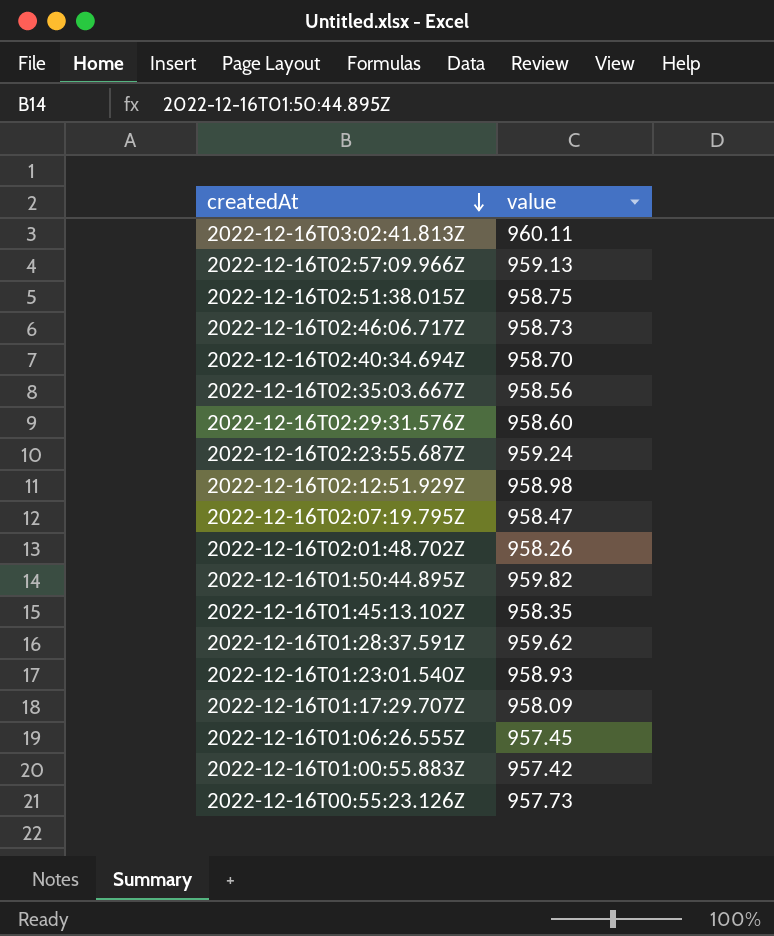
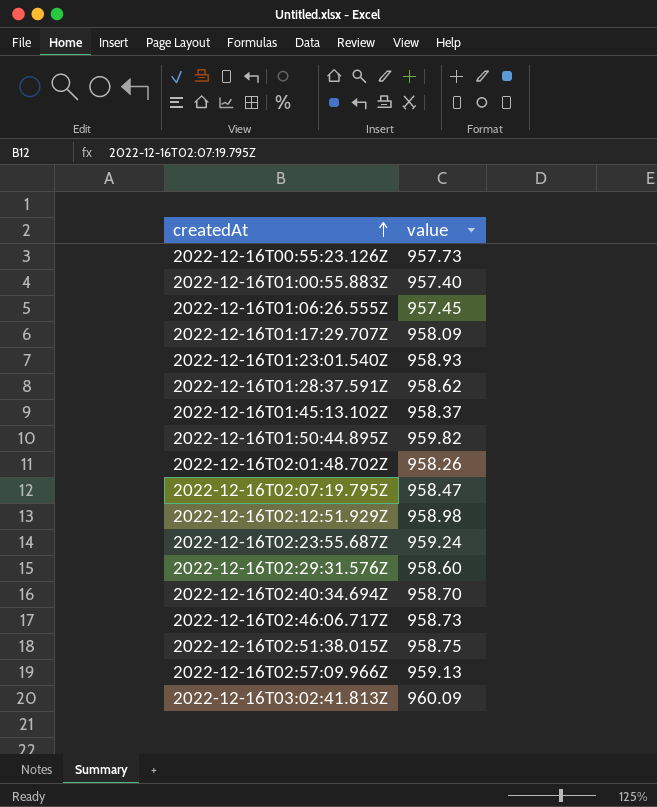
row order: createdAt descending -> createdAt ascending
row 2022-12-16T02:35:03.667Z: 958.56 -> none
2022-12-16T01:00:55.883Z | value: 957.42 -> 957.40
2022-12-16T01:28:37.591Z | value: 959.62 -> 958.62
2022-12-16T01:45:13.102Z | value: 958.35 -> 958.37
2022-12-16T03:02:41.813Z | value: 960.11 -> 960.09

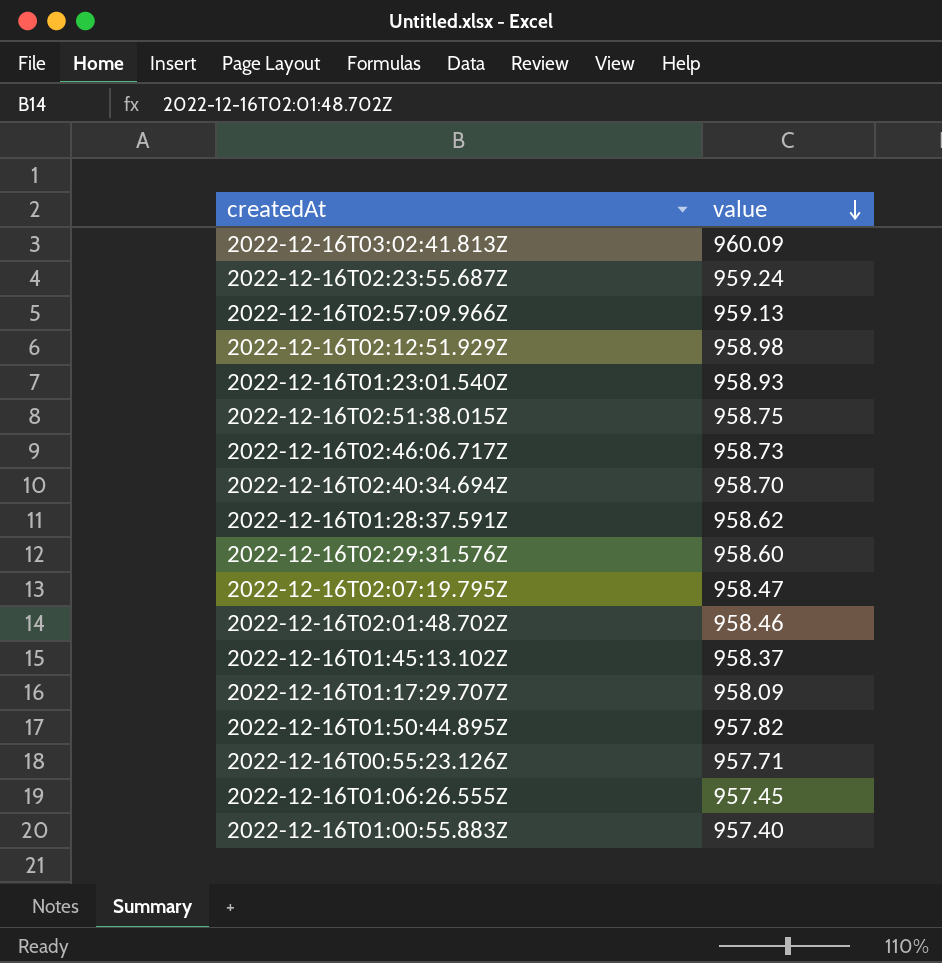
row order: createdAt ascending -> value descending
2022-12-16T02:01:48.702Z | value: 958.26 -> 958.46
2022-12-16T01:50:44.895Z | value: 959.82 -> 957.82
2022-12-16T00:55:23.126Z | value: 957.73 -> 957.71

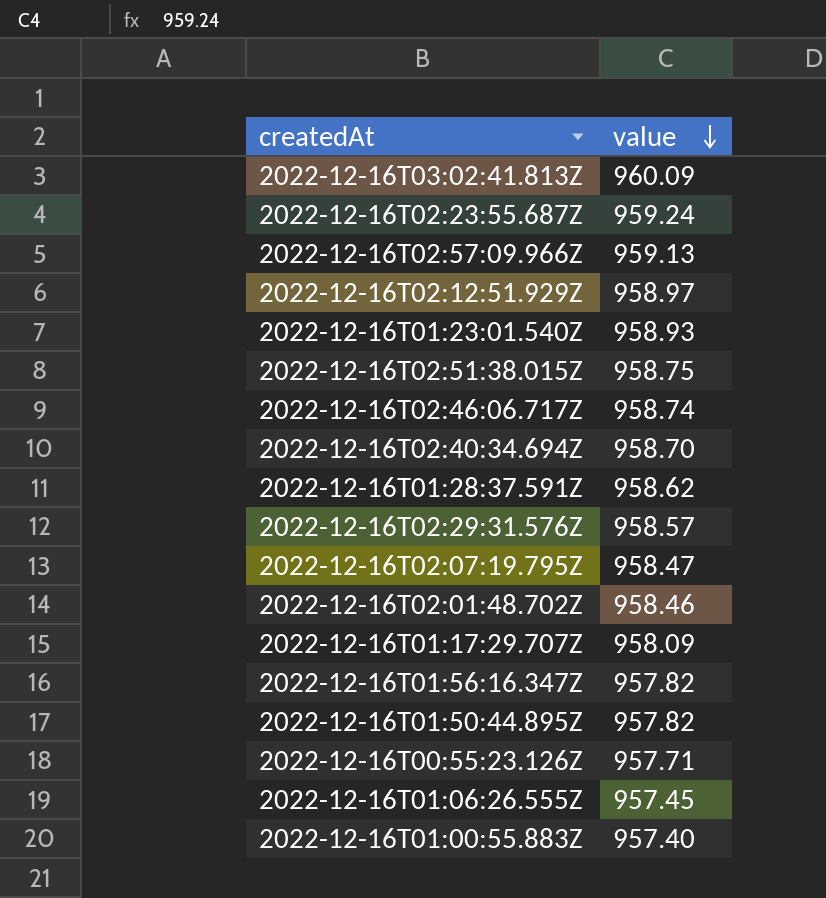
row 2022-12-16T01:45:13.102Z: 958.37 -> none
2022-12-16T02:12:51.929Z | value: 958.98 -> 958.97
2022-12-16T02:46:06.717Z | value: 958.73 -> 958.74
2022-12-16T02:29:31.576Z | value: 958.60 -> 958.57
row 2022-12-16T01:56:16.347Z: none -> 957.82

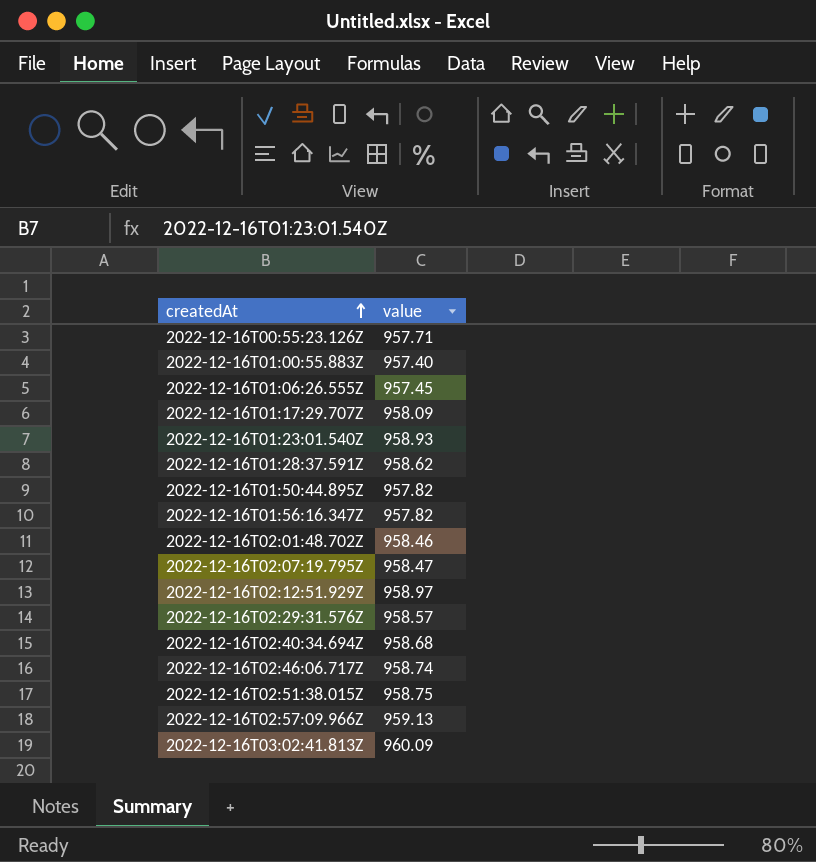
row order: value descending -> createdAt ascending
row 2022-12-16T02:23:55.687Z: 959.24 -> none
2022-12-16T02:40:34.694Z | value: 958.70 -> 958.68

